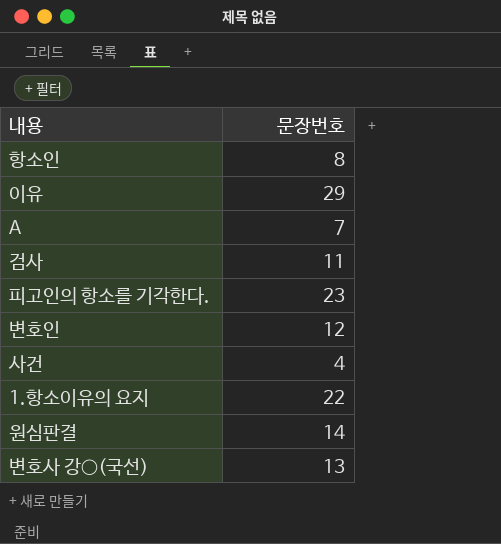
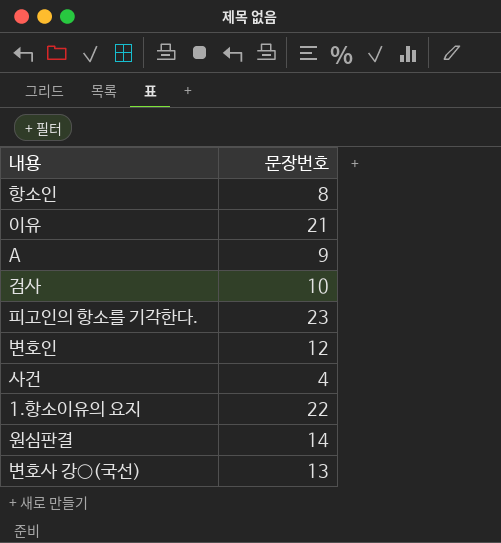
이유 | 문장번호: 29 -> 21
A | 문장번호: 7 -> 9
검사 | 문장번호: 11 -> 10

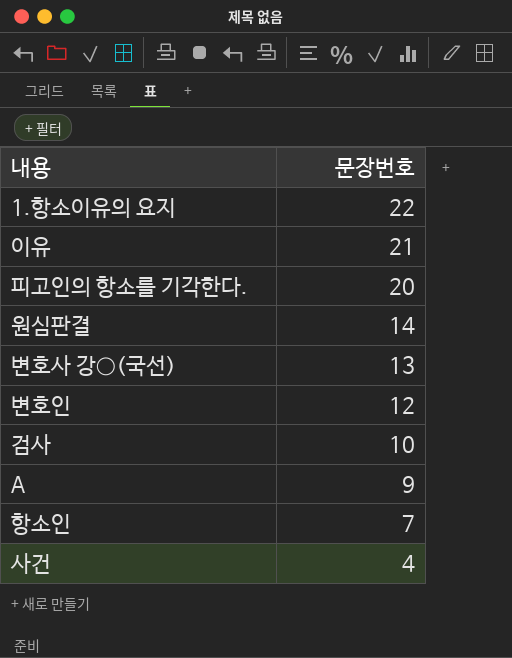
row order: none -> 문장번호 descending
피고인의 항소를 기각한다. | 문장번호: 23 -> 20
항소인 | 문장번호: 8 -> 7

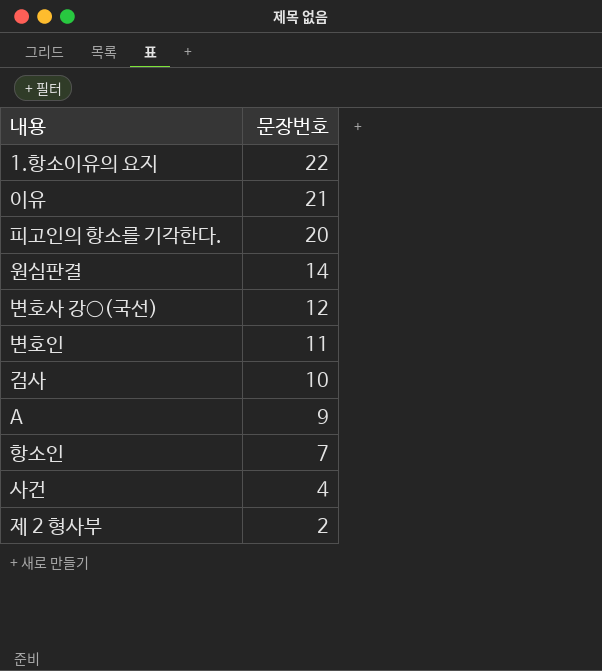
변호사 강○(국선) | 문장번호: 13 -> 12
변호인 | 문장번호: 12 -> 11
row 제 2 형사부: none -> 2

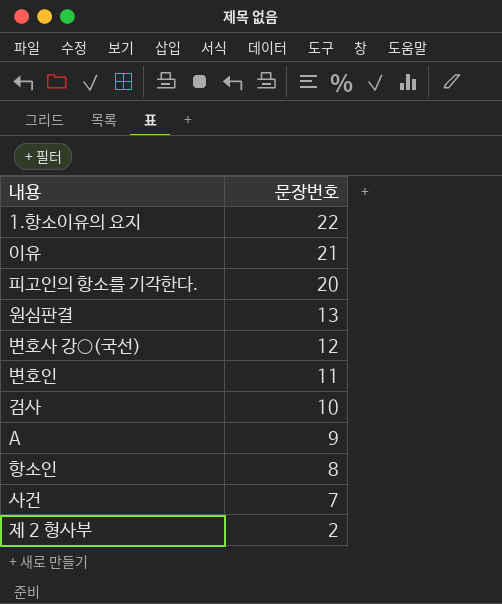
원심판결 | 문장번호: 14 -> 13
항소인 | 문장번호: 7 -> 8
사건 | 문장번호: 4 -> 7

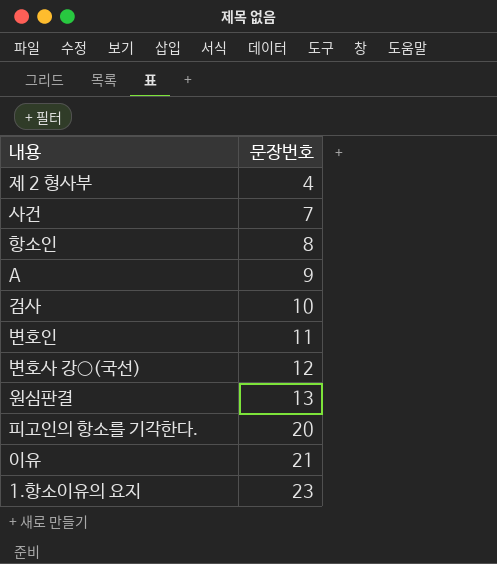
row order: 문장번호 descending -> 문장번호 ascending
제 2 형사부 | 문장번호: 2 -> 4
1.항소이유의 요지 | 문장번호: 22 -> 23

